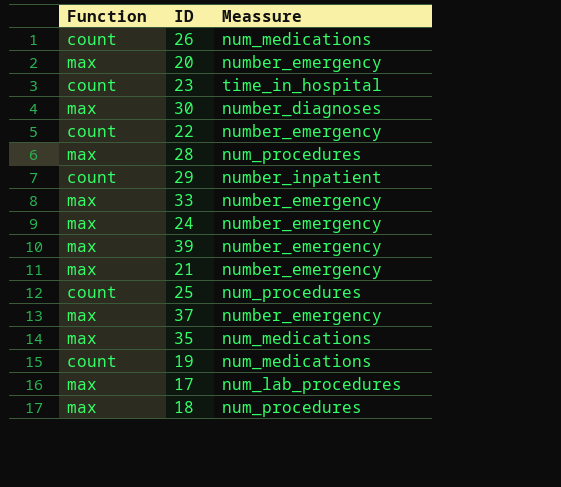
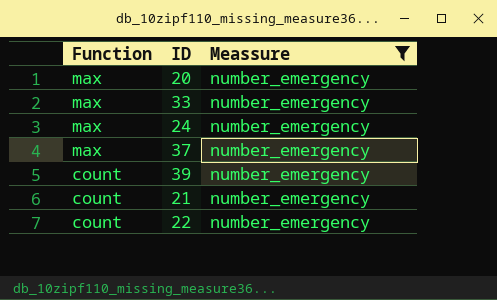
filter: none -> Meassure = number_emergency
row order: none -> Function descending
39 | Function: max -> count
21 | Function: max -> count

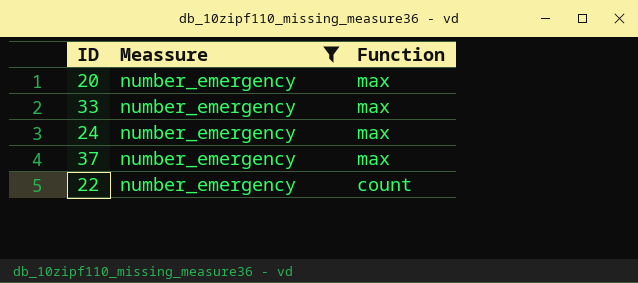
column Function | position: 1 -> 3
row 39: count | number_emergency -> none
row 21: count | number_emergency -> none

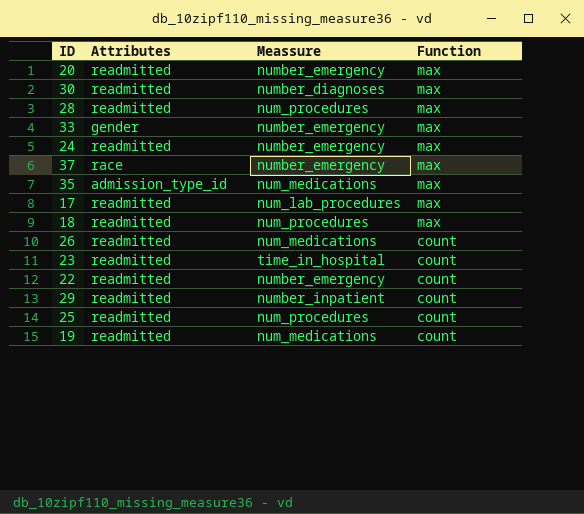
filter: Meassure = number_emergency -> none
column Attributes | position: none -> 2

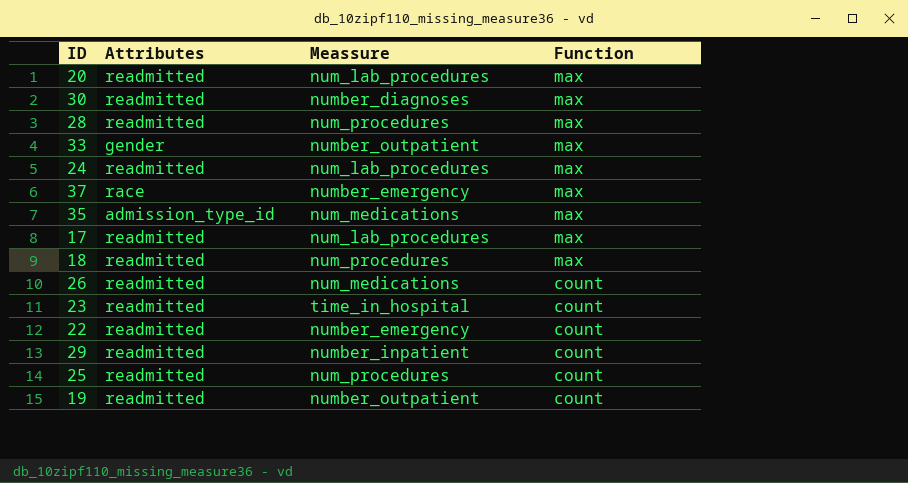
20 | Meassure: number_emergency -> num_lab_procedures
33 | Meassure: number_emergency -> number_outpatient
24 | Meassure: number_emergency -> num_lab_procedures
19 | Meassure: num_medications -> number_outpatient

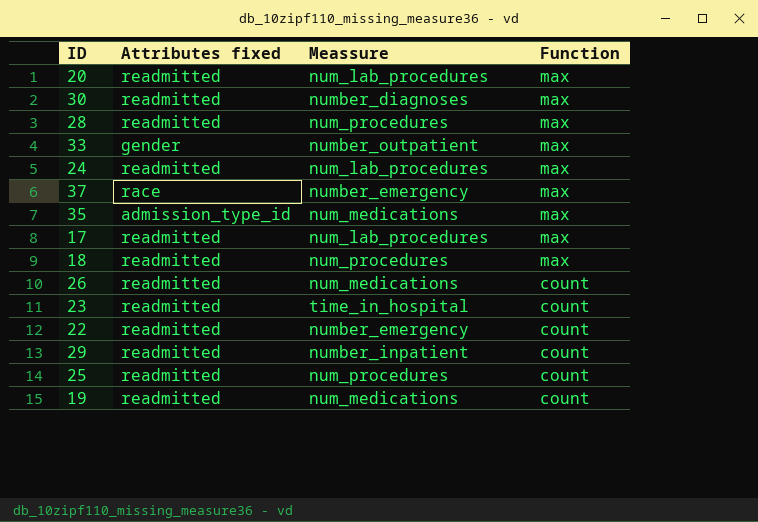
column name: Attributes -> Attributes fixed
19 | Meassure: number_outpatient -> num_medications

